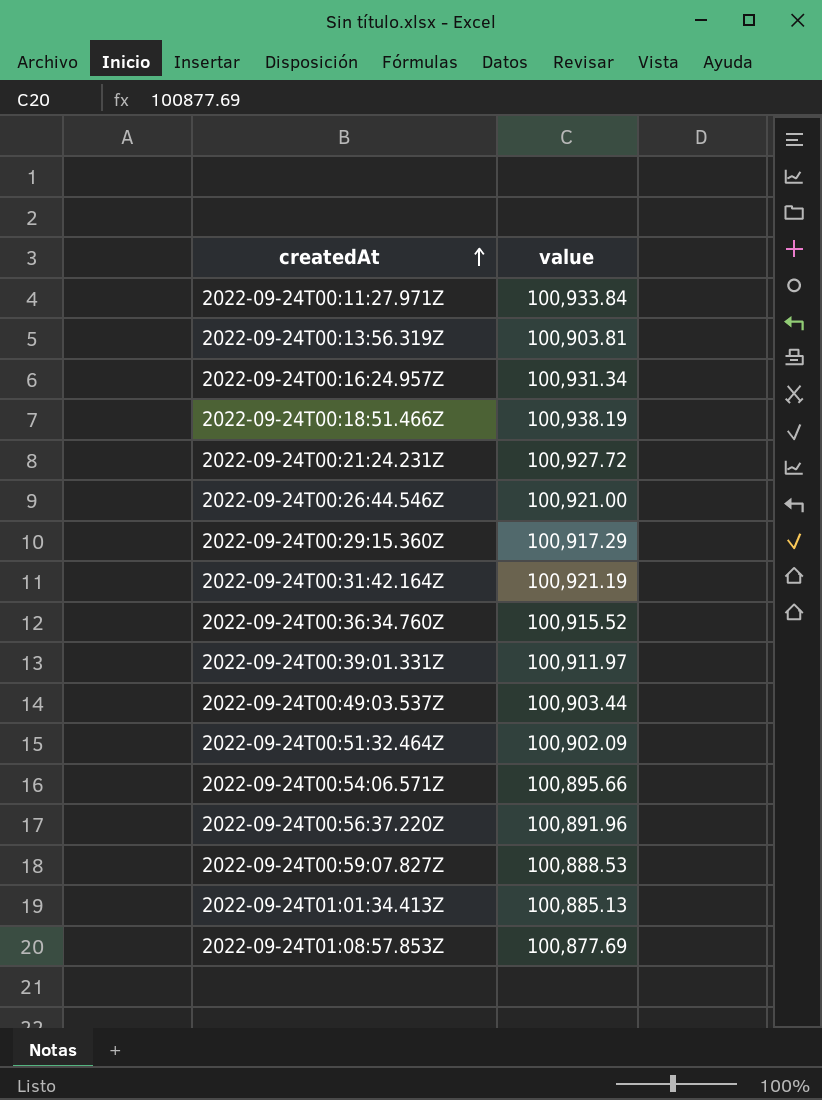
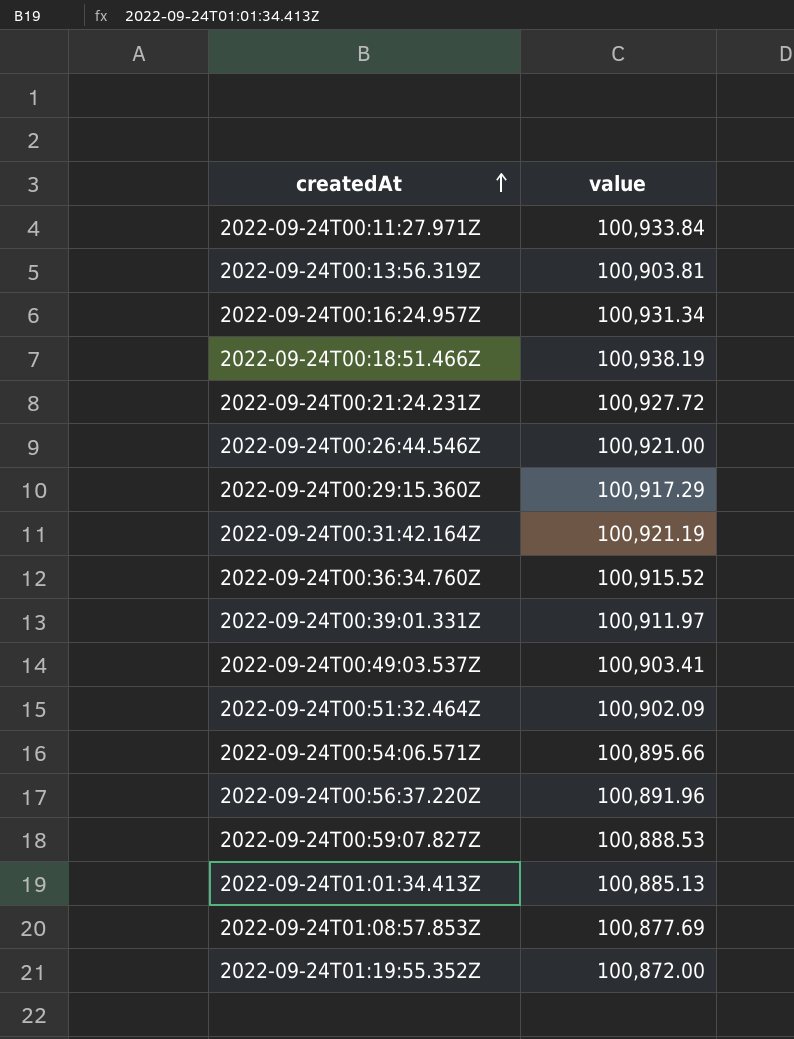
2022-09-24T00:49:03.537Z | value: 100,903.44 -> 100,903.41
row 2022-09-24T01:19:55.352Z: none -> 100,872.00

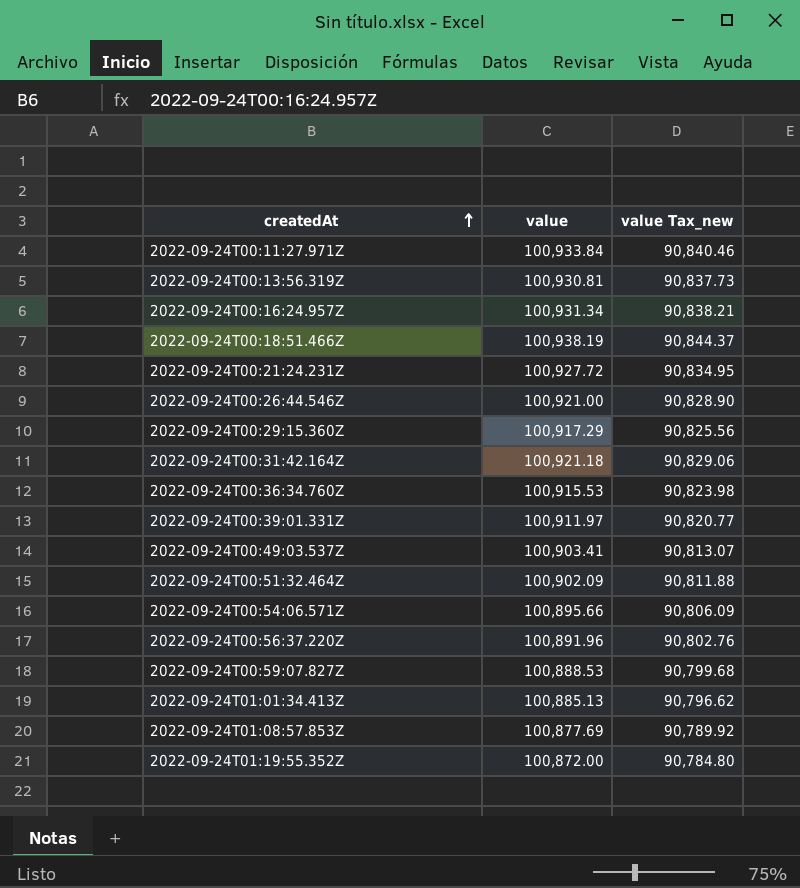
column value Tax_new | formula: none -> [value] * 0.9
2022-09-24T00:13:56.319Z | value: 100,903.81 -> 100,930.81
2022-09-24T00:31:42.164Z | value: 100,921.19 -> 100,921.18
2022-09-24T00:36:34.760Z | value: 100,915.52 -> 100,915.53

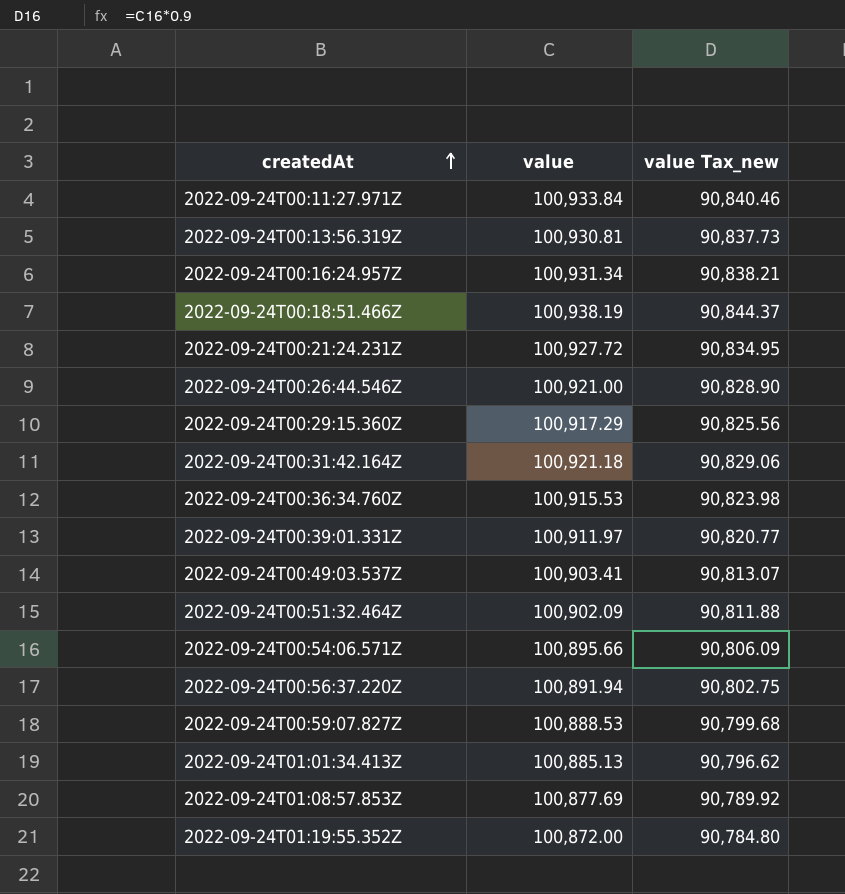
2022-09-24T00:56:37.220Z | value: 100,891.96 -> 100,891.94
2022-09-24T00:56:37.220Z | value Tax_new: 90,802.76 -> 90,802.75

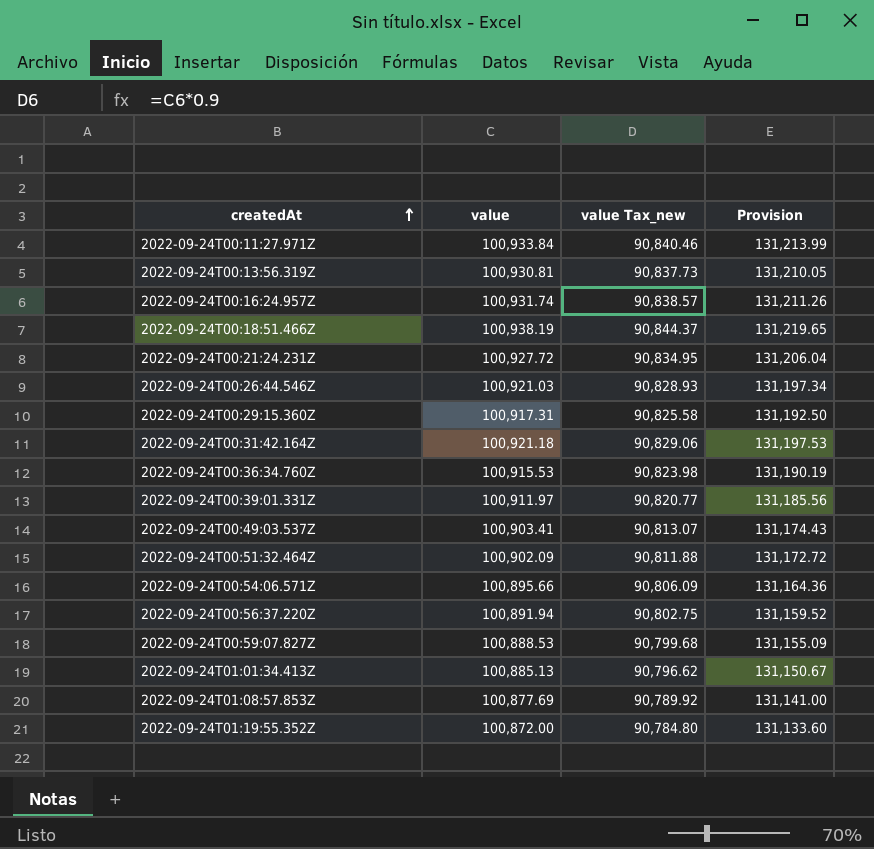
column Provision | formula: none -> [value] * 1.3
2022-09-24T00:16:24.957Z | value: 100,931.34 -> 100,931.74
2022-09-24T00:16:24.957Z | value Tax_new: 90,838.21 -> 90,838.57
2022-09-24T00:26:44.546Z | value: 100,921.00 -> 100,921.03
2022-09-24T00:26:44.546Z | value Tax_new: 90,828.90 -> 90,828.93
2022-09-24T00:29:15.360Z | value: 100,917.29 -> 100,917.31
2022-09-24T00:29:15.360Z | value Tax_new: 90,825.56 -> 90,825.58

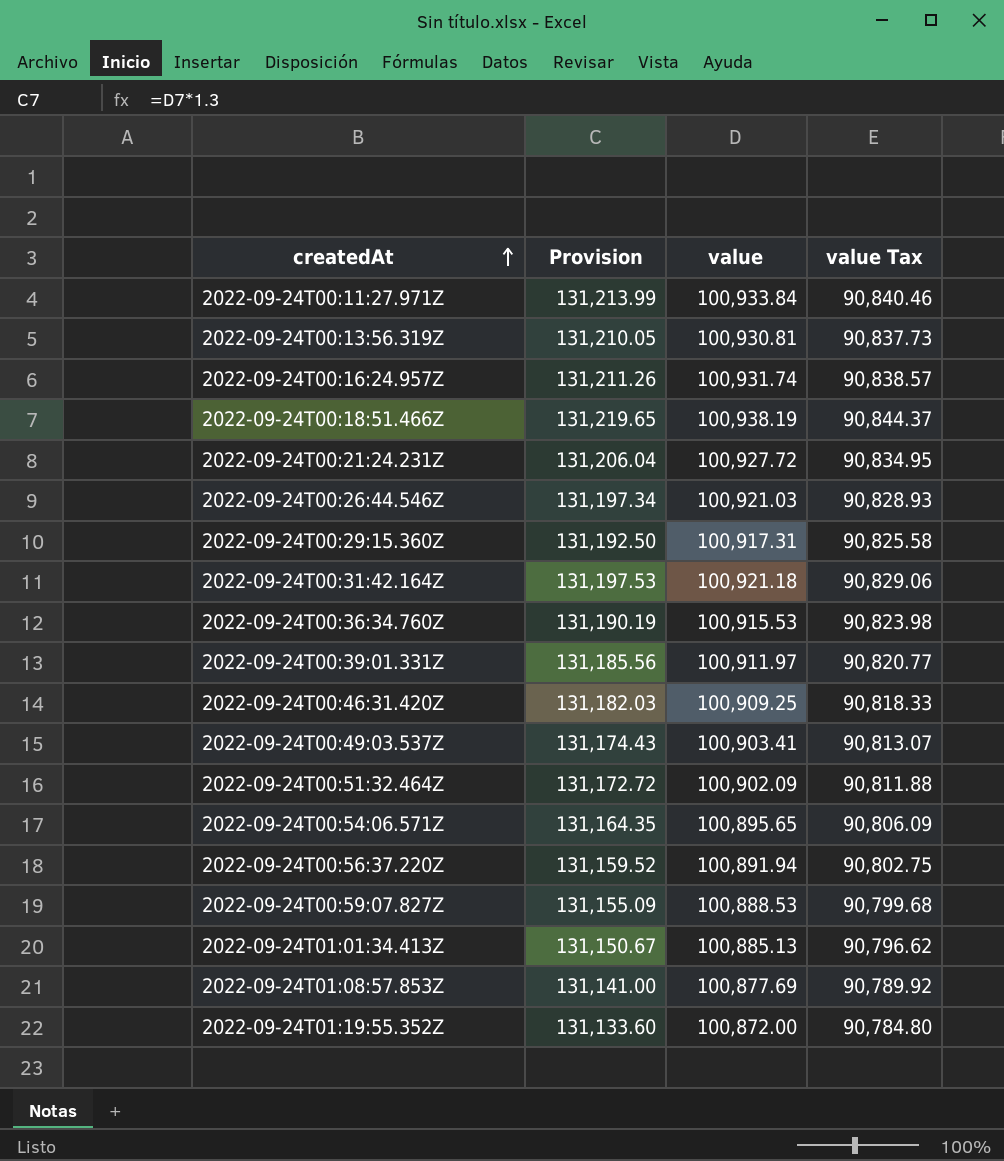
column Provision | position: 4 -> 2
column name: value Tax_new -> value Tax
row 2022-09-24T00:46:31.420Z: none -> 131,182.03 | 100,909.25 | 90,818.33
2022-09-24T00:54:06.571Z | Provision: 131,164.36 -> 131,164.35
2022-09-24T00:54:06.571Z | value: 100,895.66 -> 100,895.65

